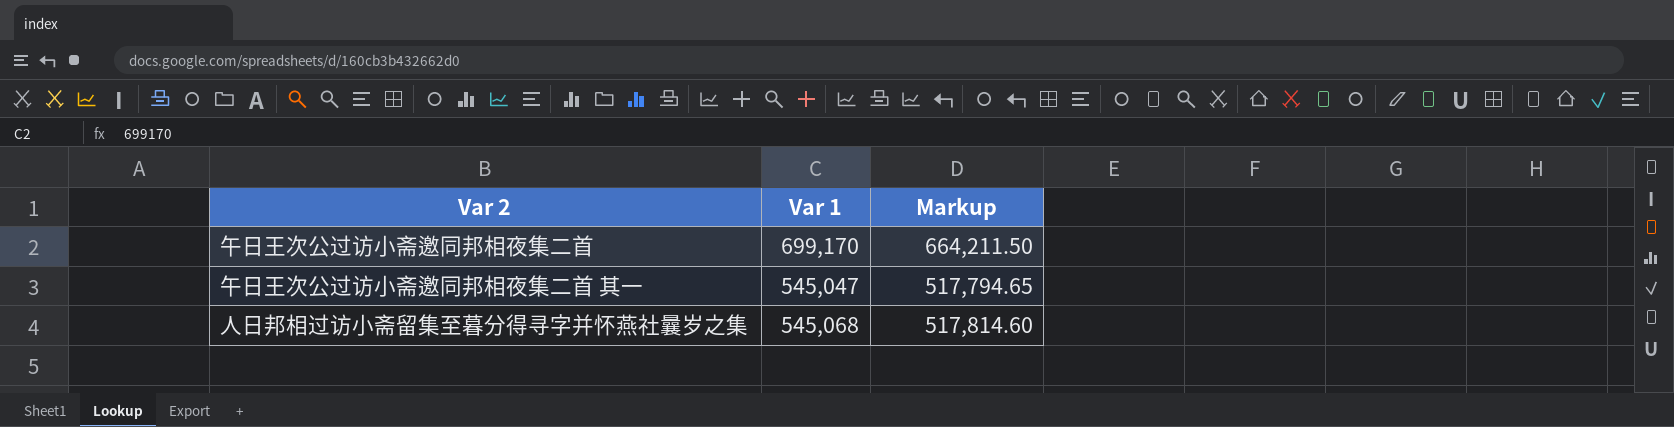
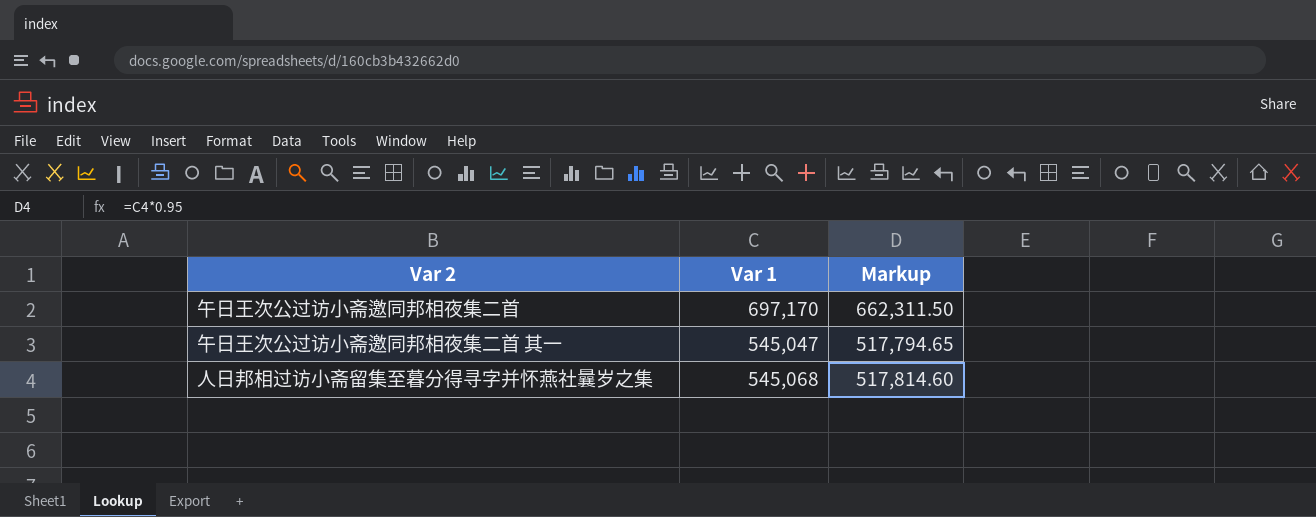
午日王次公过访小斋邀同邦相夜集二首 | Var 1: 699,170 -> 697,170
午日王次公过访小斋邀同邦相夜集二首 | Markup: 664,211.50 -> 662,311.50

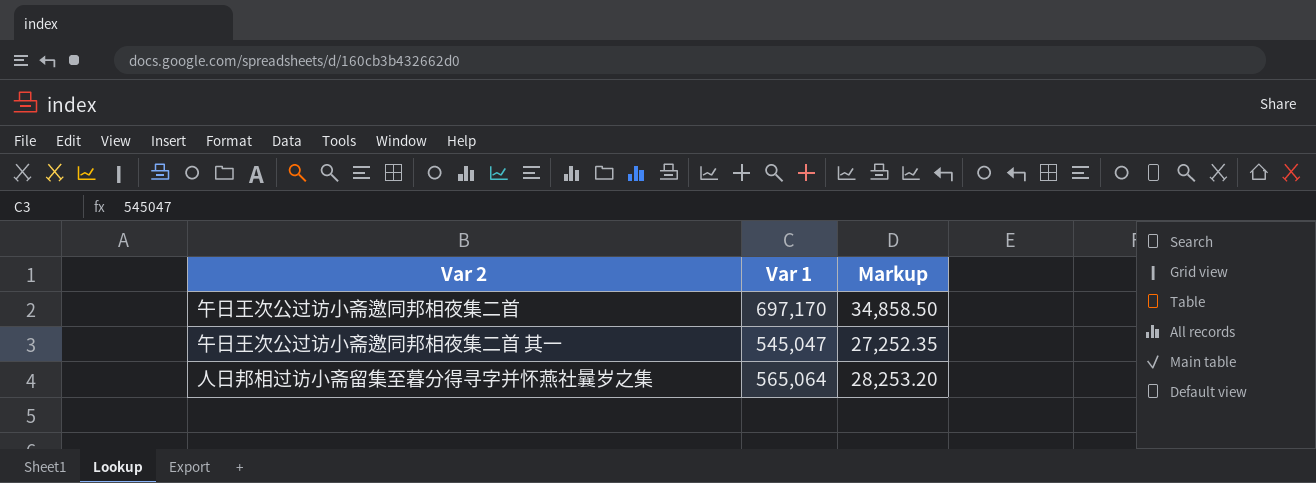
column Markup | formula: [Var 1] * 0.95 -> [Var 1] * 0.05
人日邦相过访小斋留集至暮分得寻字并怀燕社曩岁之集 | Var 1: 545,068 -> 565,064

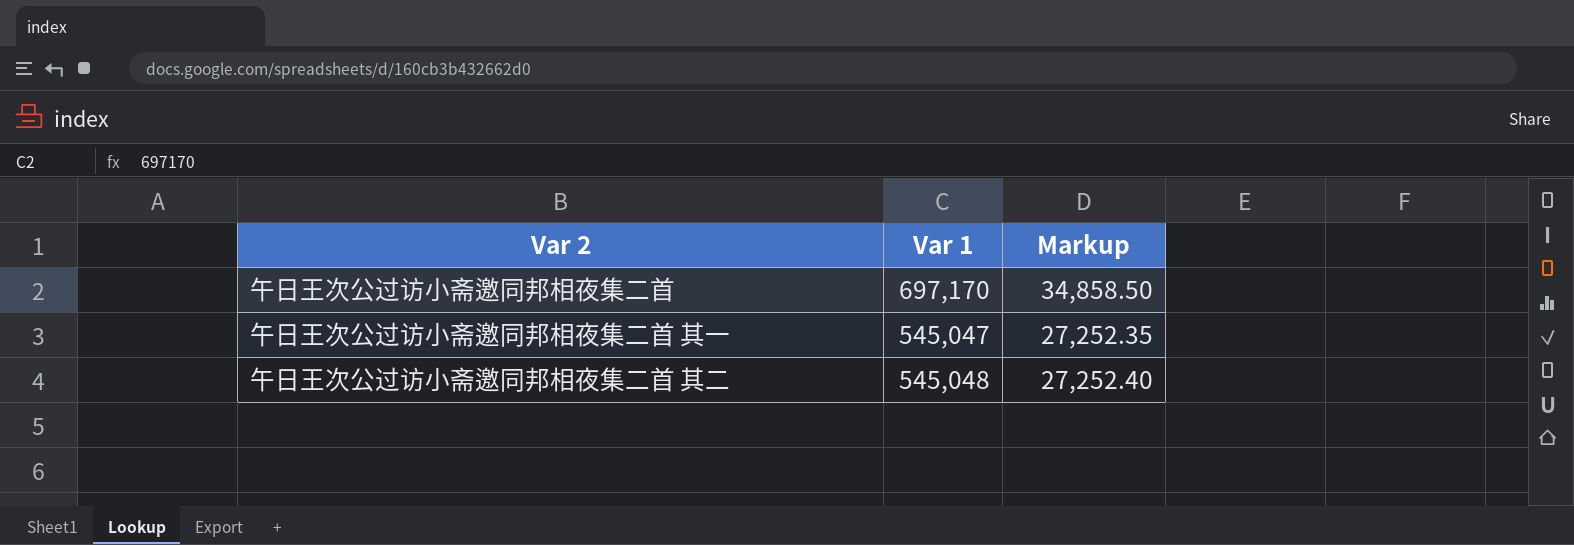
row 人日邦相过访小斋留集至暮分得寻字并怀燕社曩岁之集: 565,064 | 28,253.20 -> none
row 午日王次公过访小斋邀同邦相夜集二首 其二: none -> 545,048 | 27,252.40

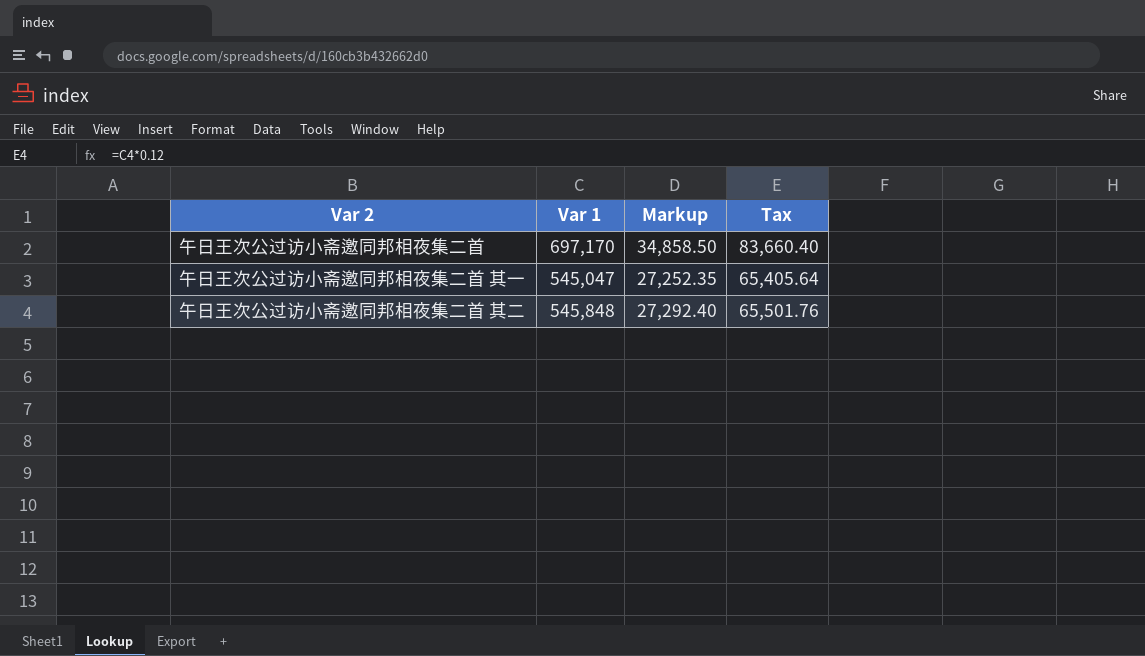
column Tax | formula: none -> [Var 1] * 0.12
午日王次公过访小斋邀同邦相夜集二首 其二 | Var 1: 545,048 -> 545,848
午日王次公过访小斋邀同邦相夜集二首 其二 | Markup: 27,252.40 -> 27,292.40

